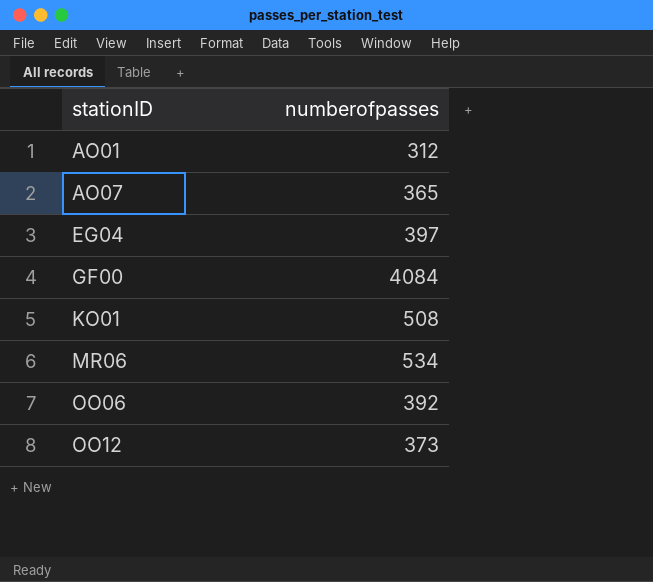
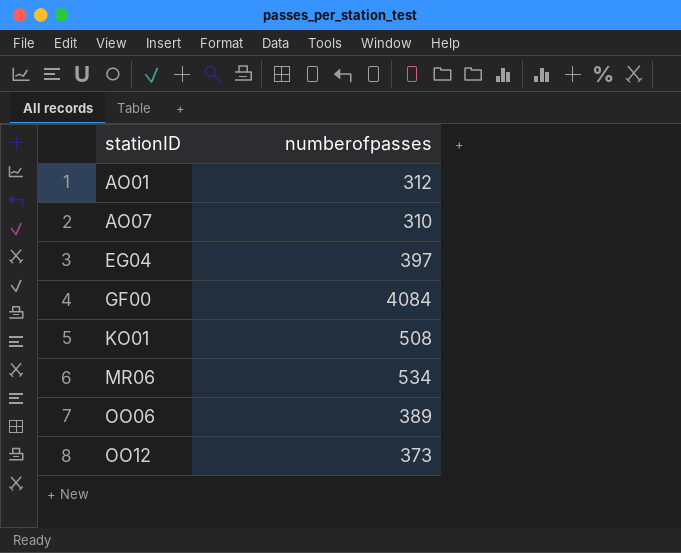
AO07 | numberofpasses: 365 -> 310
OO06 | numberofpasses: 392 -> 389

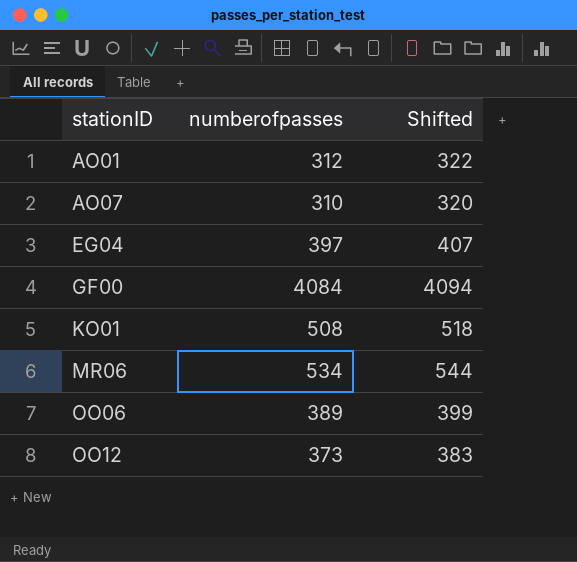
column Shifted | formula: none -> [numberofpasses] + 10

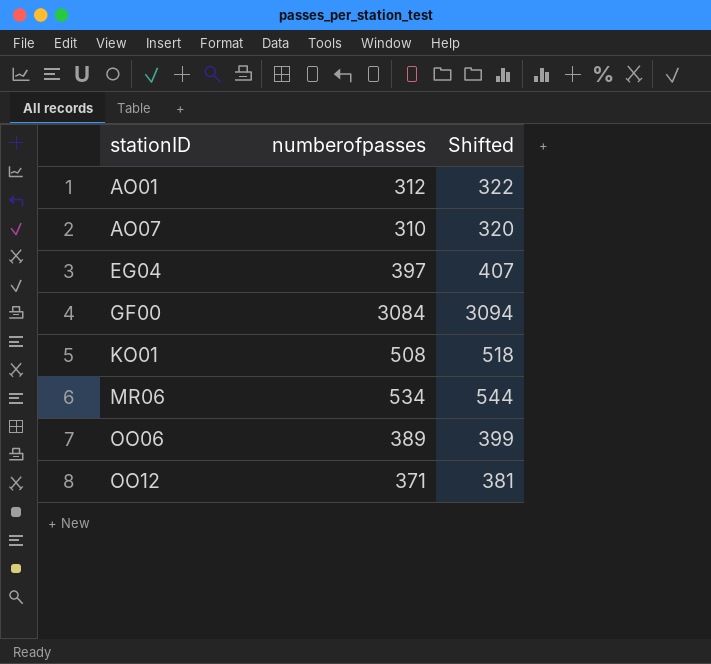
GF00 | numberofpasses: 4084 -> 3084
GF00 | Shifted: 4094 -> 3094
OO12 | numberofpasses: 373 -> 371
OO12 | Shifted: 383 -> 381

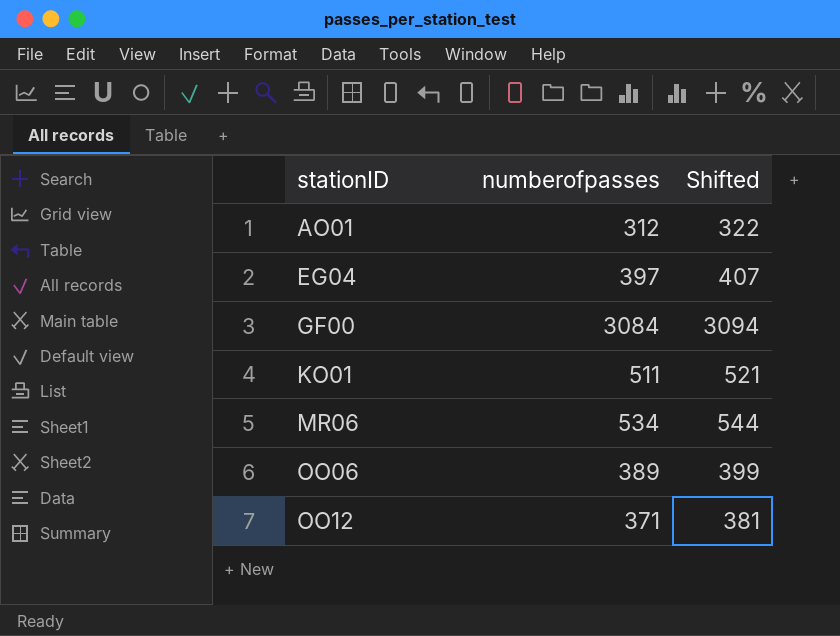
row AO07: 310 | 320 -> none
KO01 | numberofpasses: 508 -> 511
KO01 | Shifted: 518 -> 521

